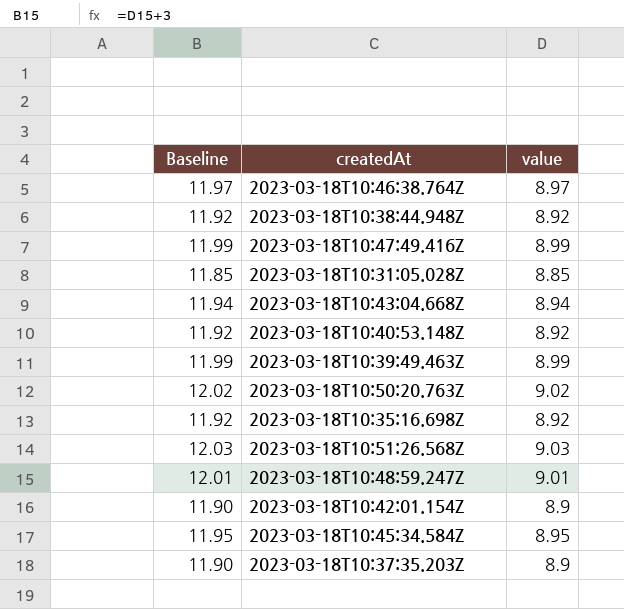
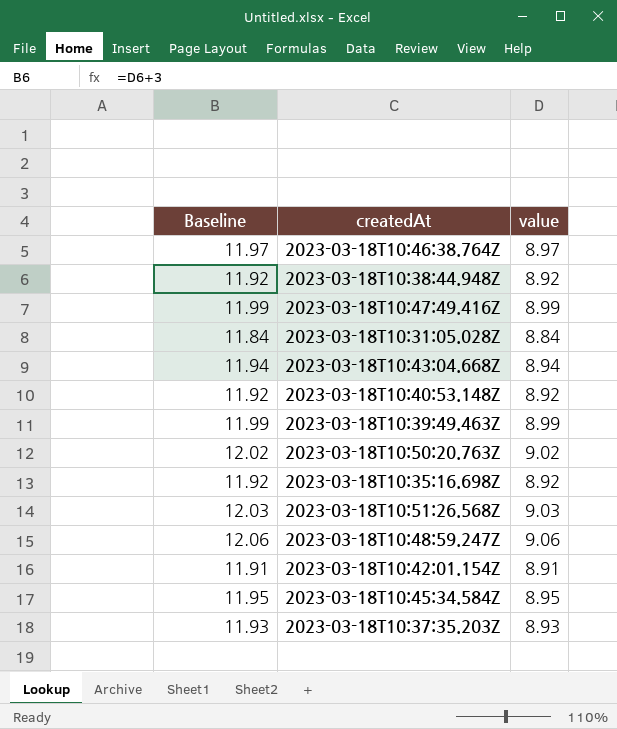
2023-03-18T10:31:05.028Z | Baseline: 11.85 -> 11.84
2023-03-18T10:31:05.028Z | value: 8.85 -> 8.84
2023-03-18T10:48:59.247Z | Baseline: 12.01 -> 12.06
2023-03-18T10:48:59.247Z | value: 9.01 -> 9.06
2023-03-18T10:42:01.154Z | Baseline: 11.90 -> 11.91
2023-03-18T10:42:01.154Z | value: 8.9 -> 8.91
2023-03-18T10:37:35.203Z | Baseline: 11.90 -> 11.93
2023-03-18T10:37:35.203Z | value: 8.9 -> 8.93

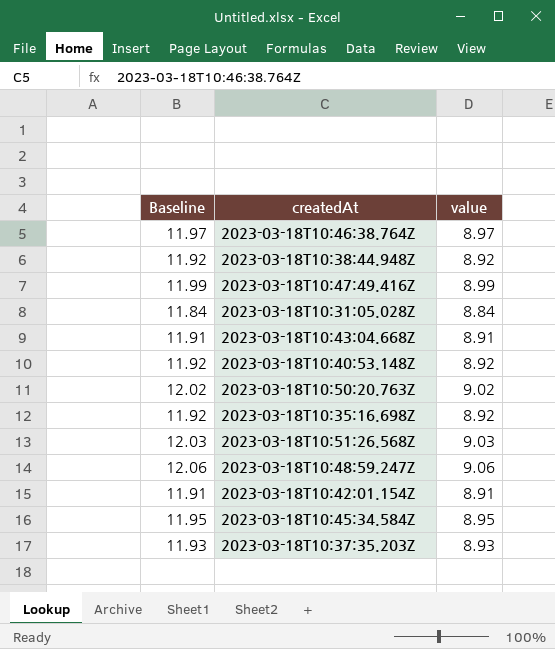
row 2023-03-18T10:39:49.463Z: 11.99 | 8.99 -> none
2023-03-18T10:43:04.668Z | Baseline: 11.94 -> 11.91
2023-03-18T10:43:04.668Z | value: 8.94 -> 8.91

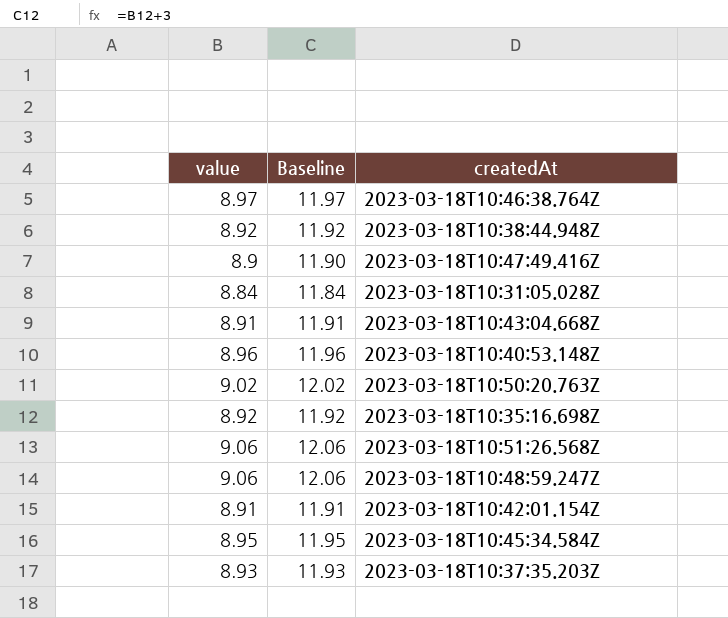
column value | position: 3 -> 1
2023-03-18T10:47:49.416Z | value: 8.99 -> 8.9
2023-03-18T10:47:49.416Z | Baseline: 11.99 -> 11.90
2023-03-18T10:40:53.148Z | value: 8.92 -> 8.96
2023-03-18T10:40:53.148Z | Baseline: 11.92 -> 11.96
2023-03-18T10:51:26.568Z | value: 9.03 -> 9.06
2023-03-18T10:51:26.568Z | Baseline: 12.03 -> 12.06

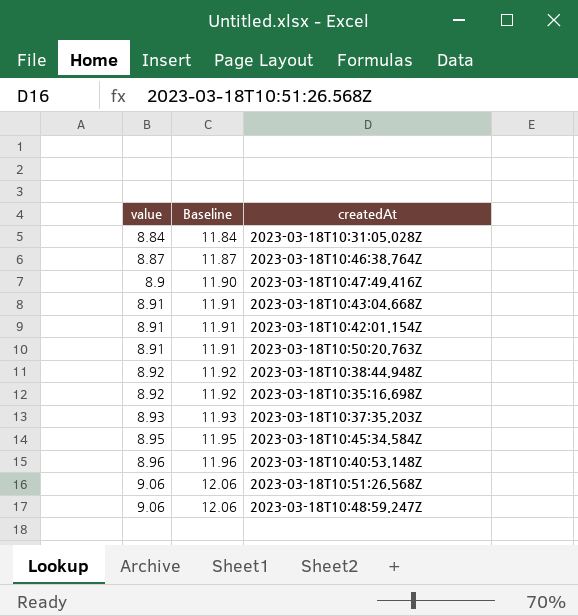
row order: none -> value ascending
2023-03-18T10:46:38.764Z | value: 8.97 -> 8.87
2023-03-18T10:46:38.764Z | Baseline: 11.97 -> 11.87
2023-03-18T10:50:20.763Z | value: 9.02 -> 8.91
2023-03-18T10:50:20.763Z | Baseline: 12.02 -> 11.91

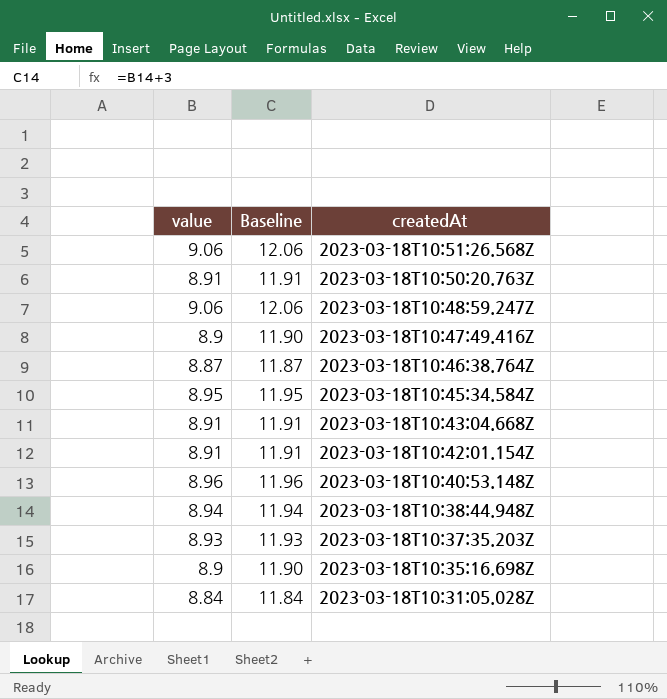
row order: value ascending -> createdAt descending
2023-03-18T10:38:44.948Z | value: 8.92 -> 8.94
2023-03-18T10:38:44.948Z | Baseline: 11.92 -> 11.94
2023-03-18T10:35:16.698Z | value: 8.92 -> 8.9
2023-03-18T10:35:16.698Z | Baseline: 11.92 -> 11.90

